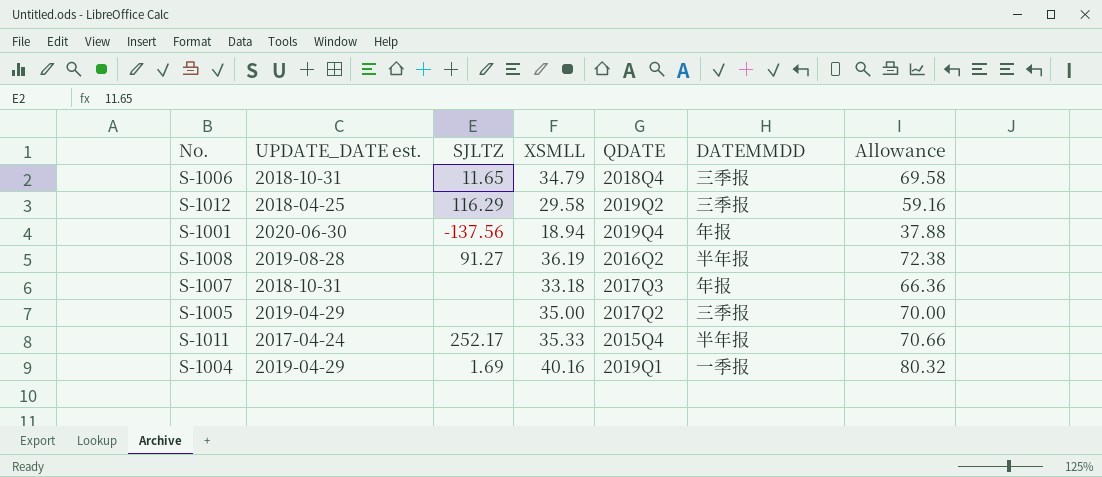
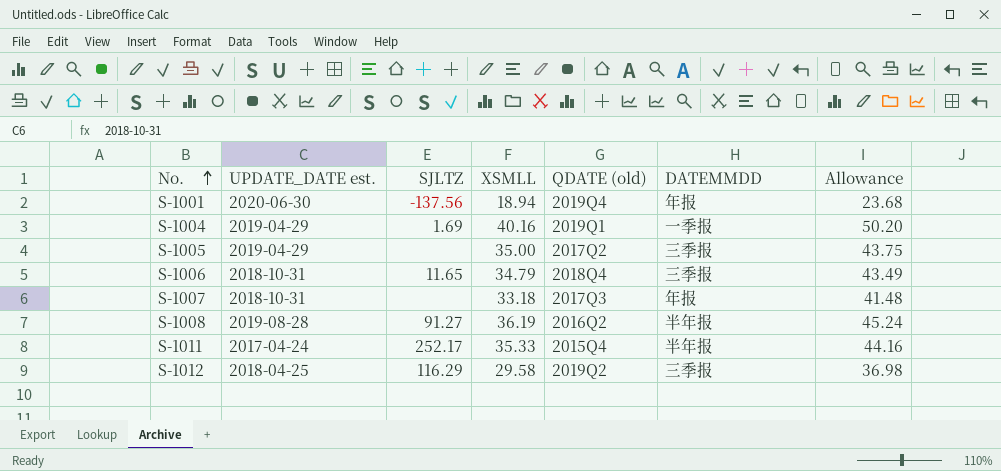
row order: none -> No. ascending
column name: QDATE -> QDATE (old)
column Allowance | formula: [XSMLL] * 2 -> [XSMLL] * 1.25

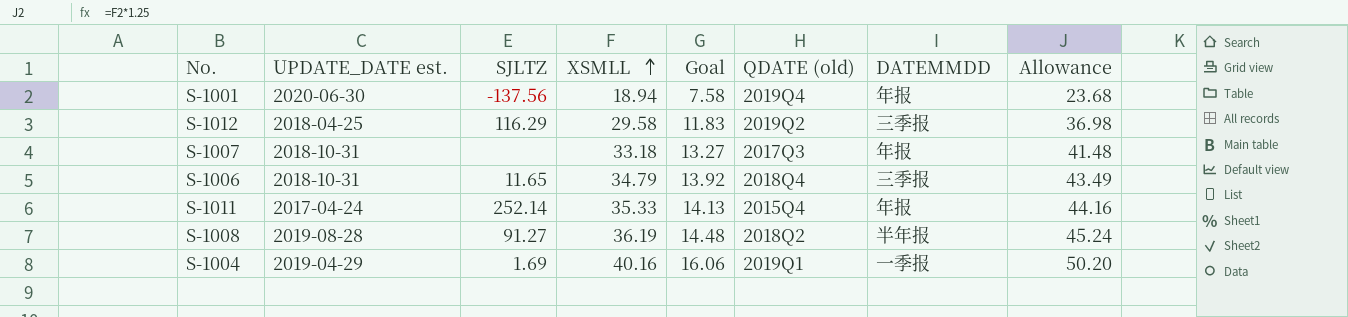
row order: No. ascending -> XSMLL ascending
column Goal | formula: none -> [XSMLL] * 0.4
row S-1005: 2019-04-29 | none | 35.00 | 2017Q2 | 三季报 | 43.75 -> none
S-1011 | SJLTZ: 252.17 -> 252.14
S-1011 | DATEMMDD: 半年报 -> 年报
S-1008 | QDATE (old): 2016Q2 -> 2018Q2

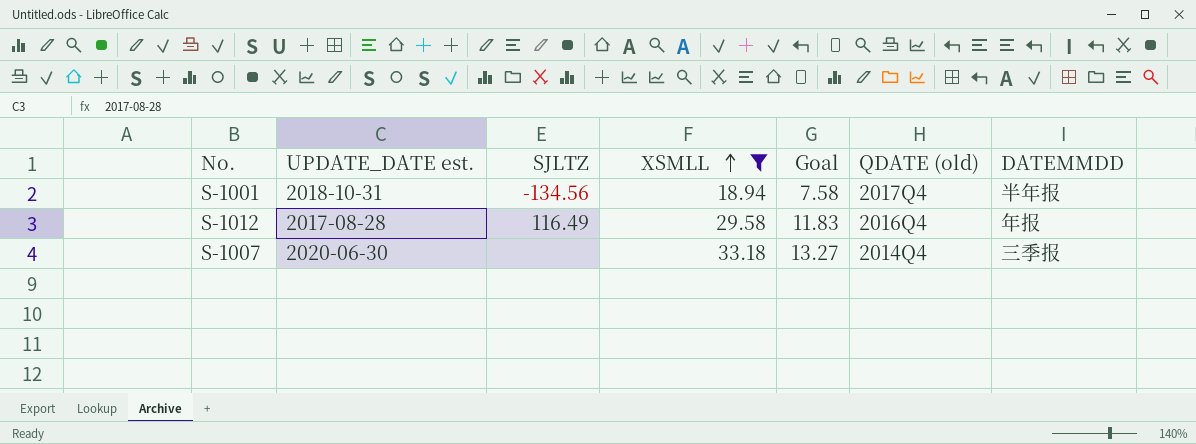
filter: none -> XSMLL <= 33.18
column Allowance | formula: [XSMLL] * 1.25 -> none
S-1001 | UPDATE_DATE est.: 2020-06-30 -> 2018-10-31
S-1001 | SJLTZ: -137.56 -> -134.56
S-1001 | QDATE (old): 2019Q4 -> 2017Q4
S-1001 | DATEMMDD: 年报 -> 半年报
S-1012 | UPDATE_DATE est.: 2018-04-25 -> 2017-08-28
S-1012 | SJLTZ: 116.29 -> 116.49
S-1012 | QDATE (old): 2019Q2 -> 2016Q4
S-1012 | DATEMMDD: 三季报 -> 年报
S-1007 | UPDATE_DATE est.: 2018-10-31 -> 2020-06-30
S-1007 | QDATE (old): 2017Q3 -> 2014Q4
S-1007 | DATEMMDD: 年报 -> 三季报

